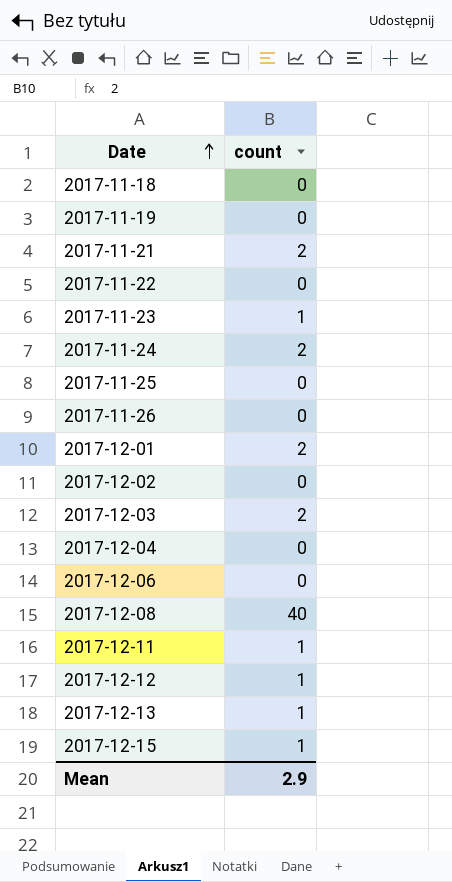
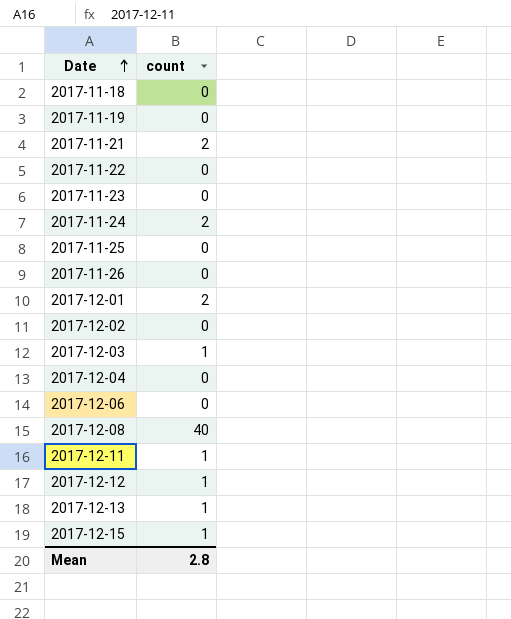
2017-11-23 | count: 1 -> 0
2017-12-03 | count: 2 -> 1
Mean | count: 2.9 -> 2.8

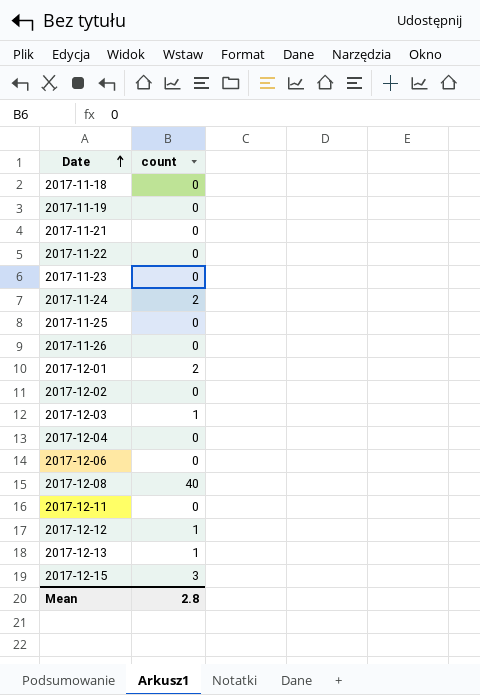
2017-11-21 | count: 2 -> 0
2017-12-11 | count: 1 -> 0
2017-12-15 | count: 1 -> 3

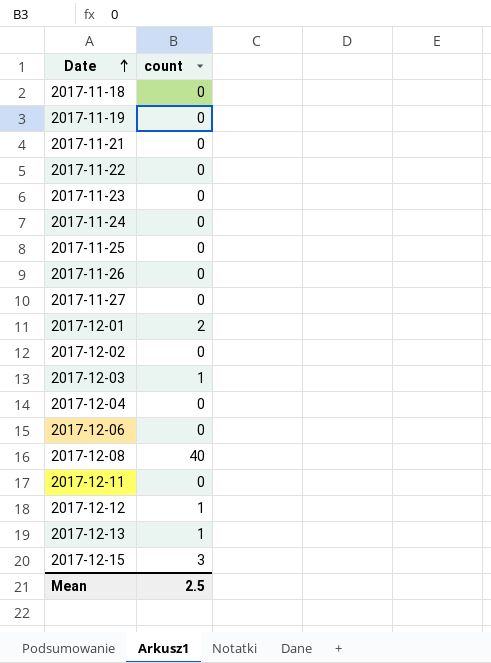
2017-11-24 | count: 2 -> 0
row 2017-11-27: none -> 0
Mean | count: 2.8 -> 2.5

